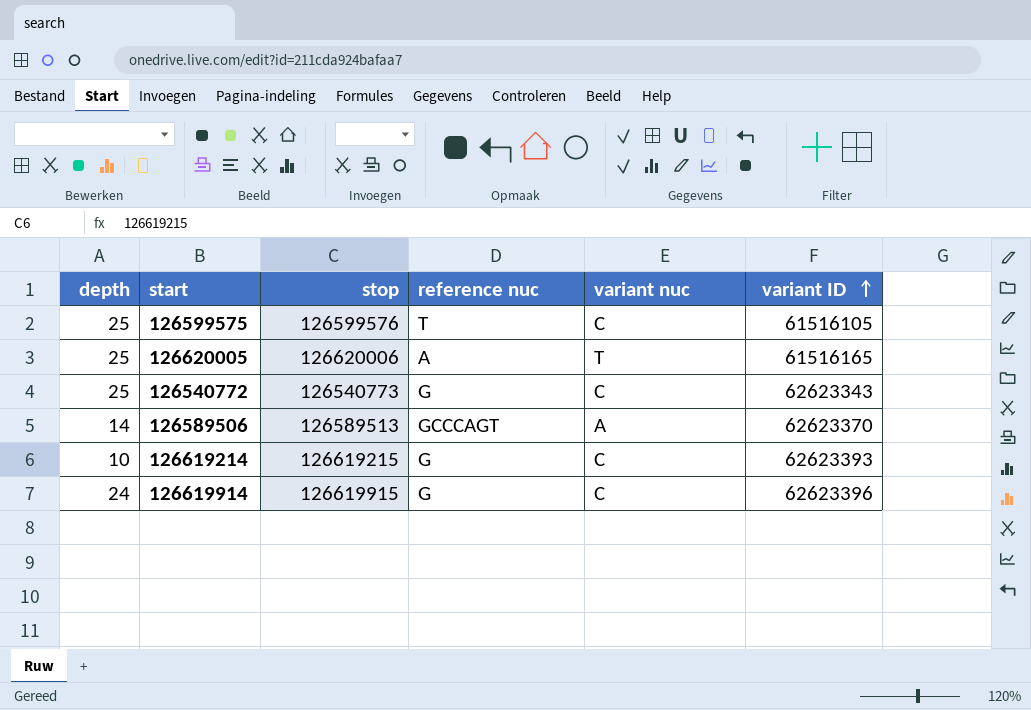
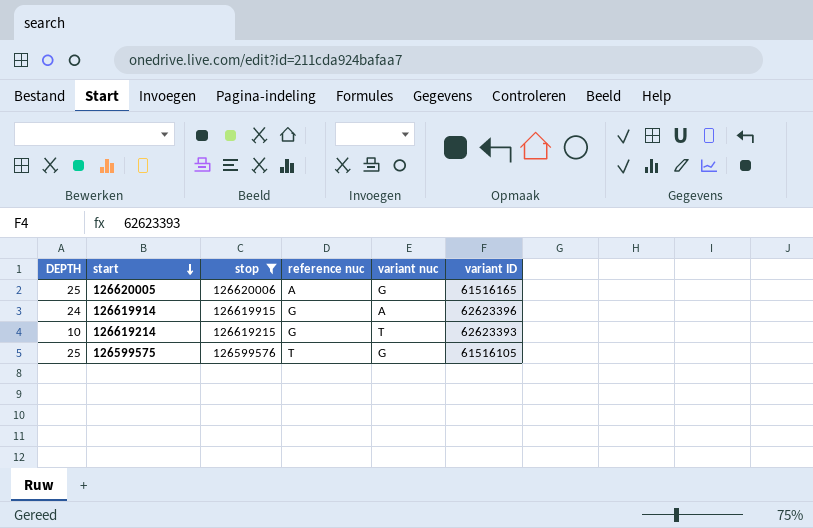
filter: none -> stop >= 126599576
row order: variant ID ascending -> start descending
column name: depth -> DEPTH
126620005 | variant nuc: T -> G
126619914 | variant nuc: C -> A
126619214 | variant nuc: C -> T
126599575 | variant nuc: C -> G

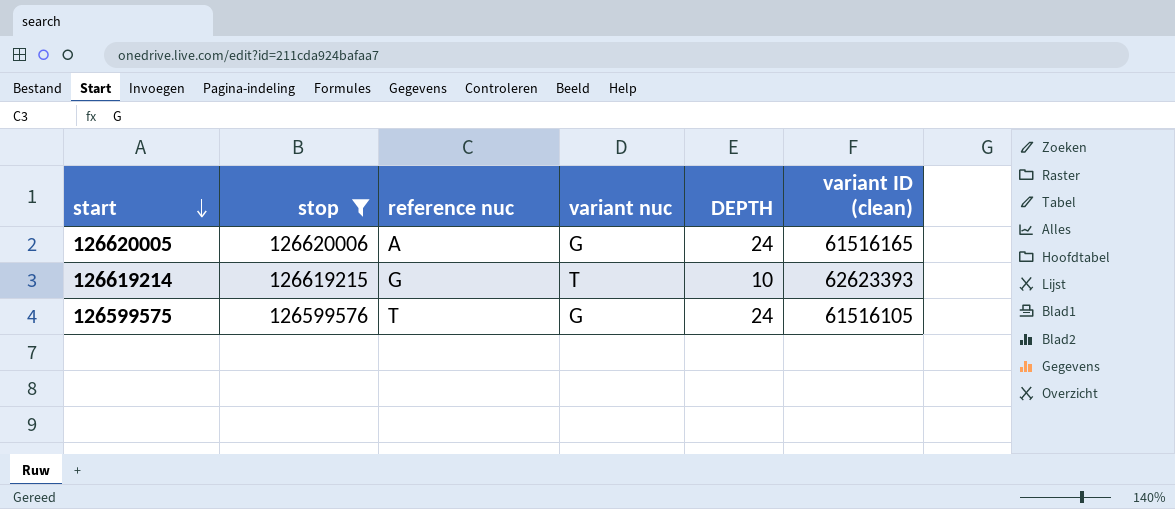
column DEPTH | position: 1 -> 5
column name: variant ID -> variant ID (clean)
row 126619914: 24 | 126619915 | G | A | 62623396 -> none
126620005 | DEPTH: 25 -> 24
126599575 | DEPTH: 25 -> 24

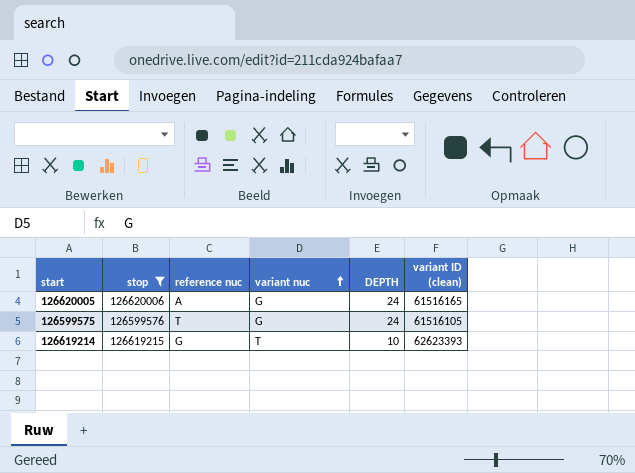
row order: start descending -> variant nuc ascending

